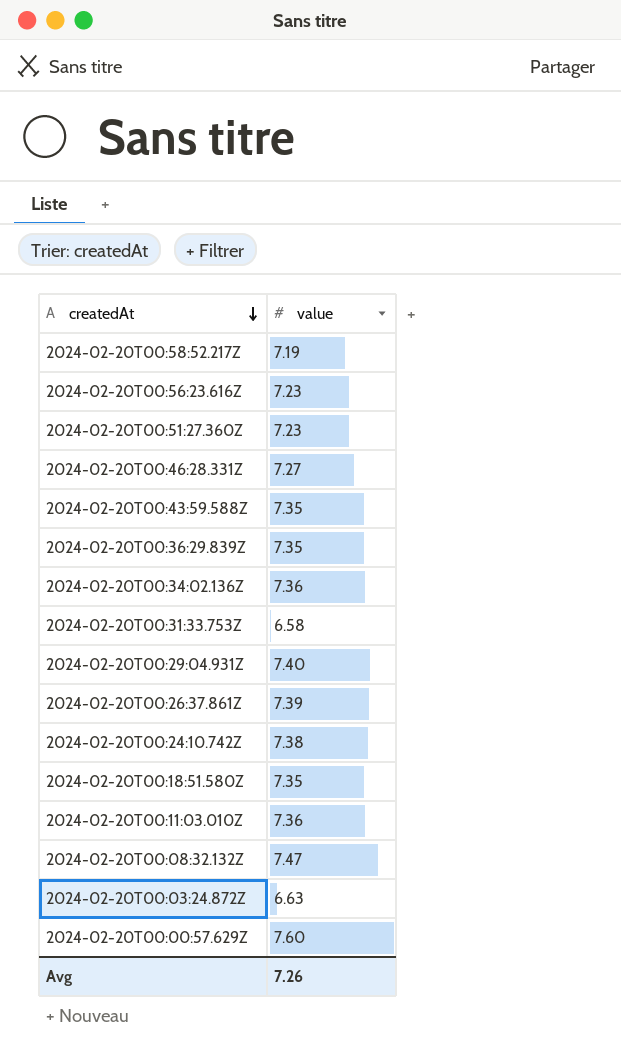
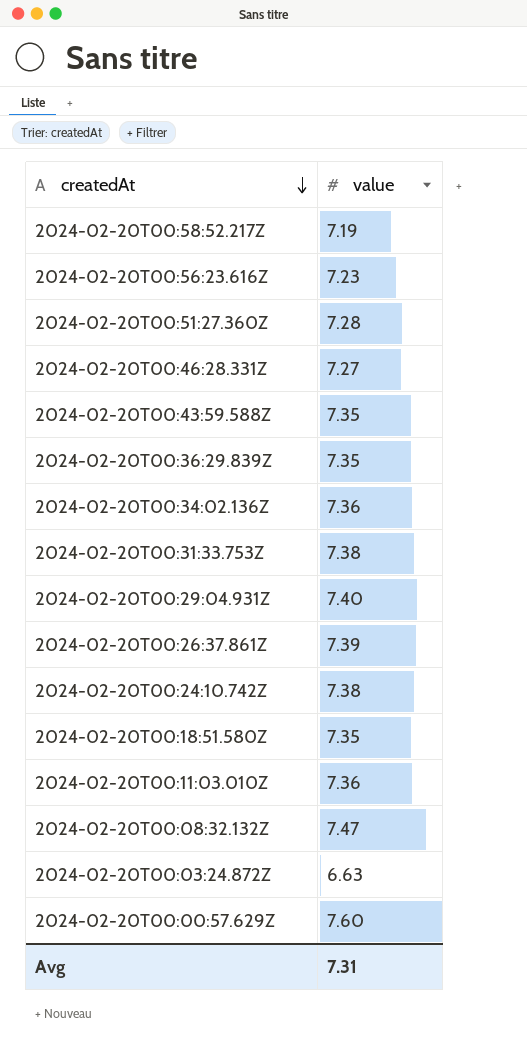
2024-02-20T00:51:27.360Z | value: 7.23 -> 7.28
2024-02-20T00:31:33.753Z | value: 6.58 -> 7.38
Avg | value: 7.26 -> 7.31

